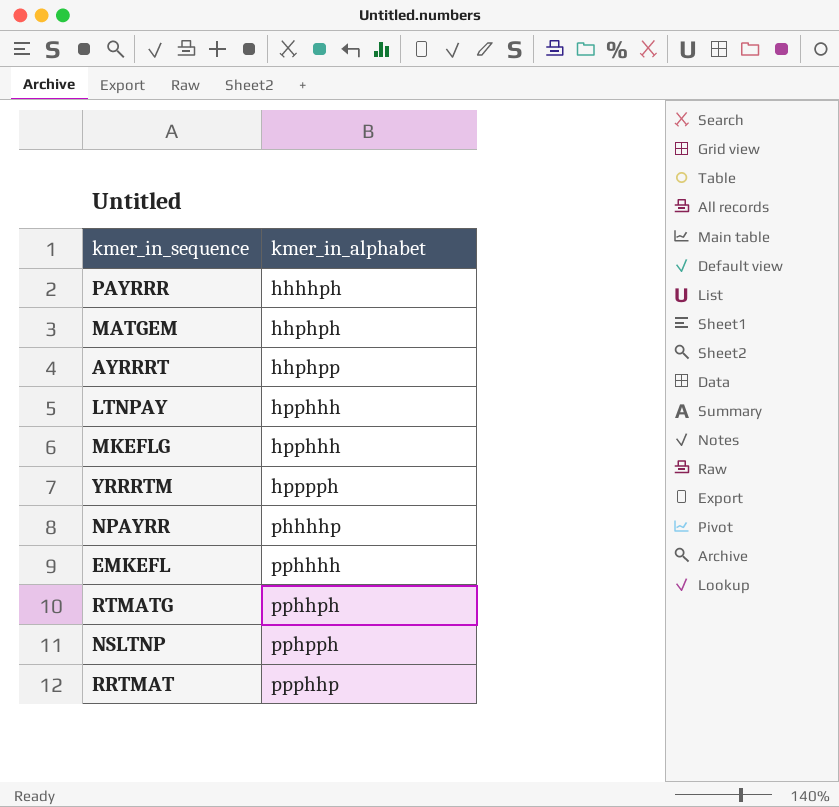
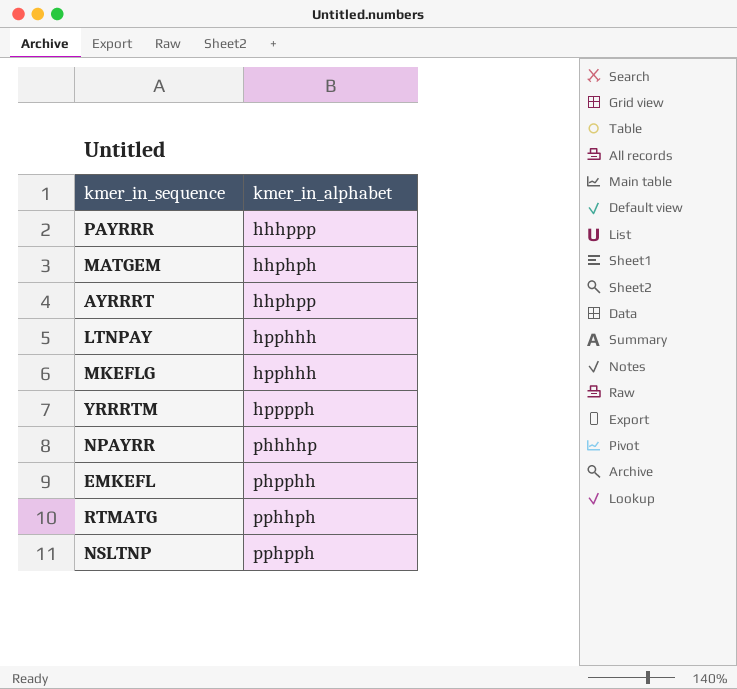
row RRTMAT: ppphhp -> none
PAYRRR | kmer_in_alphabet: hhhhph -> hhhppp
EMKEFL | kmer_in_alphabet: pphhhh -> phpphh

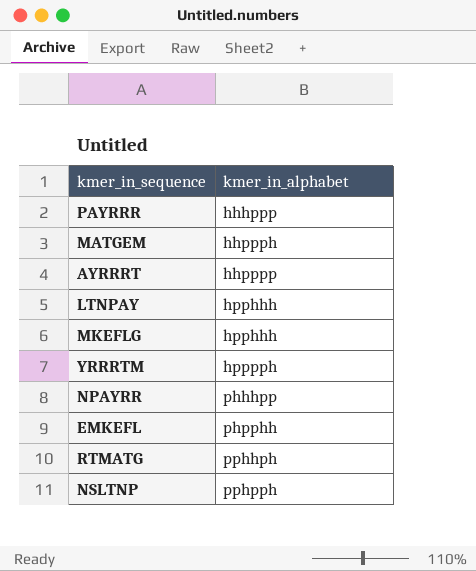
MATGEM | kmer_in_alphabet: hhphph -> hhppph
AYRRRT | kmer_in_alphabet: hhphpp -> hhpppp
NPAYRR | kmer_in_alphabet: phhhhp -> phhhpp

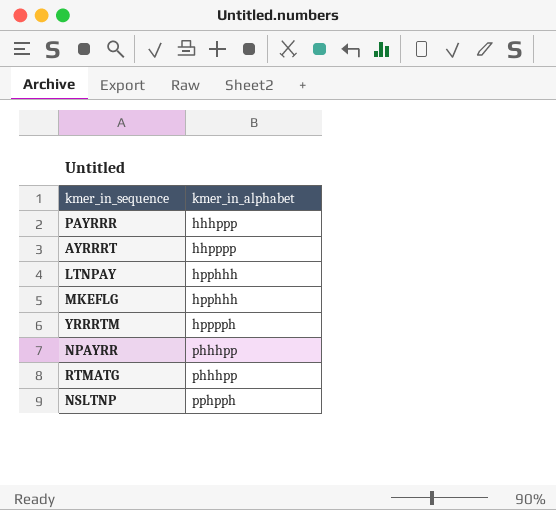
row MATGEM: hhppph -> none
row EMKEFL: phpphh -> none
RTMATG | kmer_in_alphabet: pphhph -> phhhpp

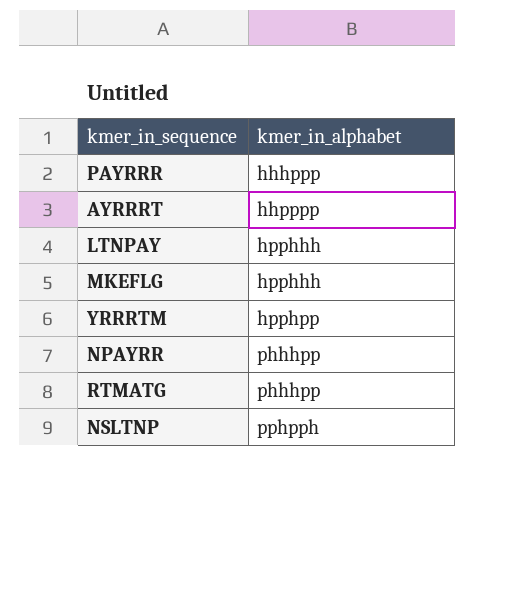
YRRRTM | kmer_in_alphabet: hpppph -> hpphpp

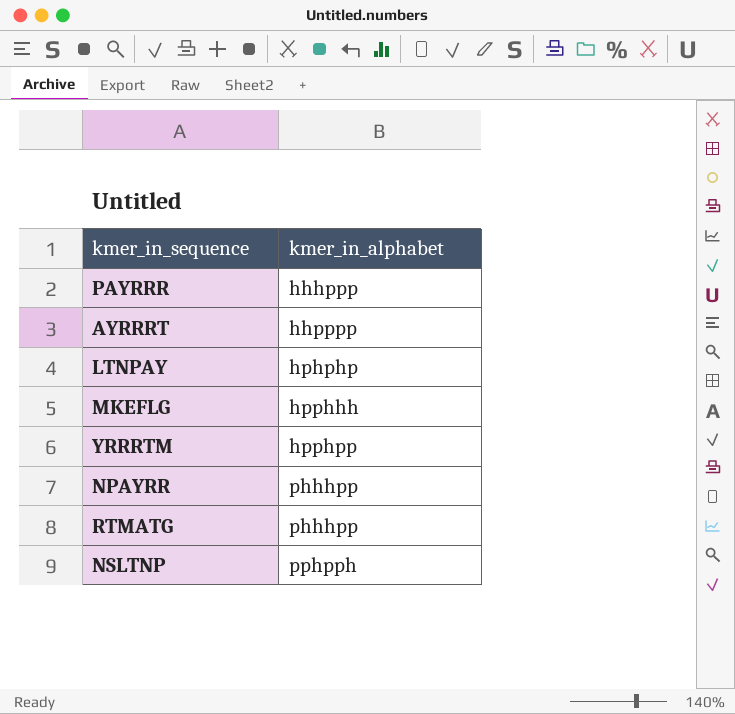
LTNPAY | kmer_in_alphabet: hpphhh -> hphphp

